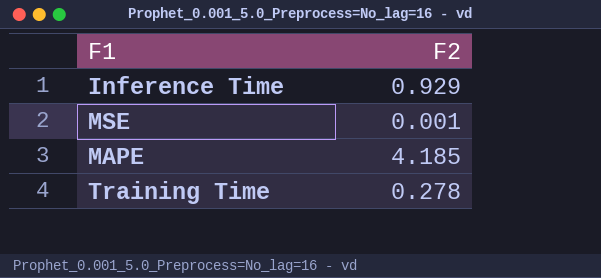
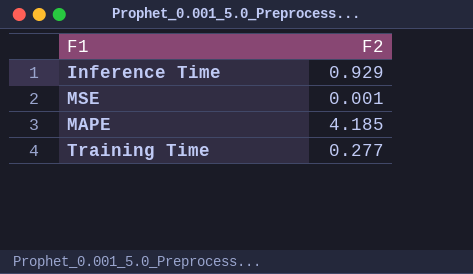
Training Time | F2: 0.278 -> 0.277

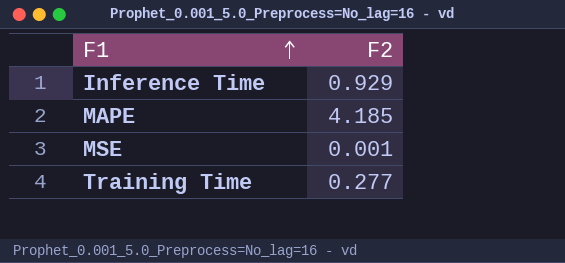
row order: none -> F1 ascending

